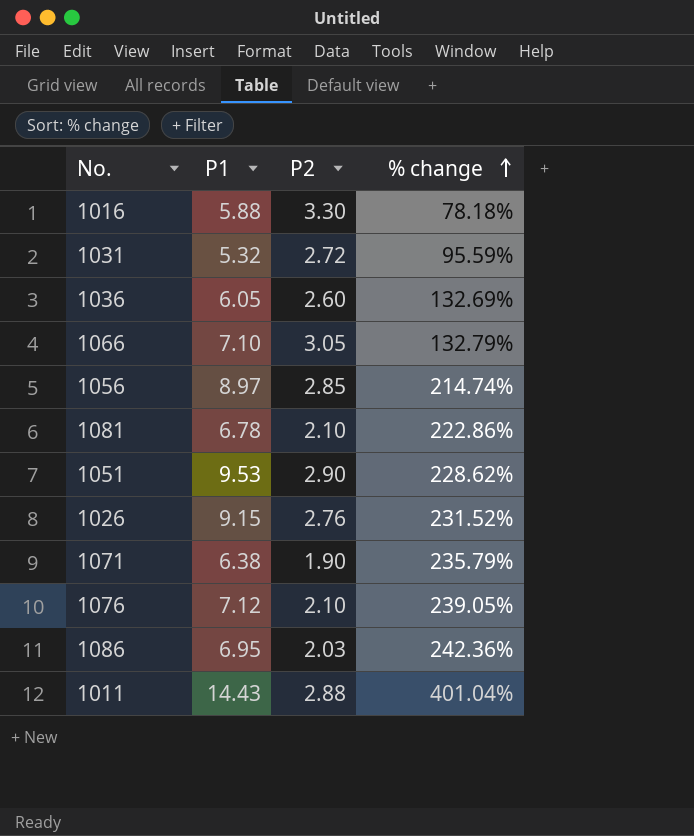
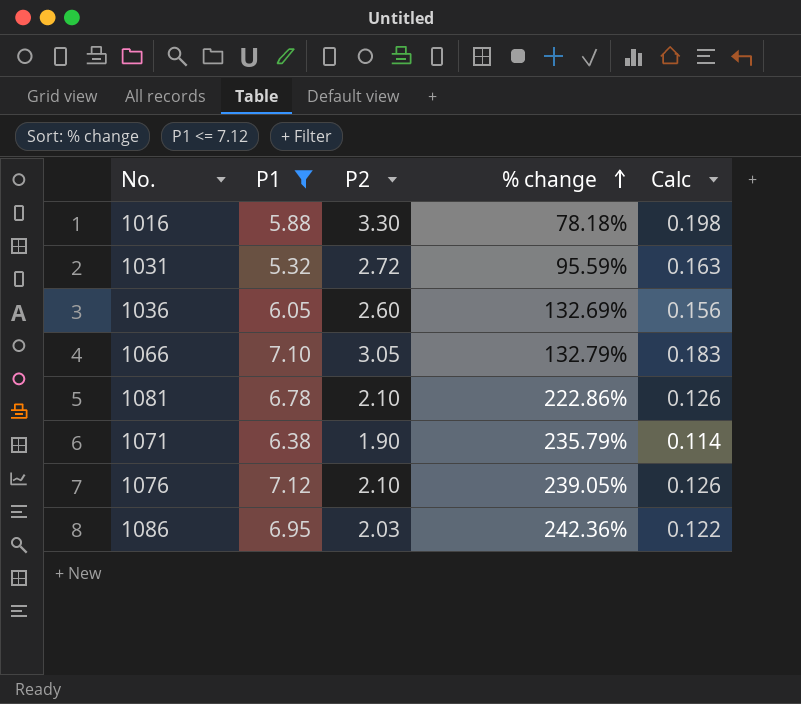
filter: none -> P1 <= 7.12
column Calc | formula: none -> [P2] * 0.06

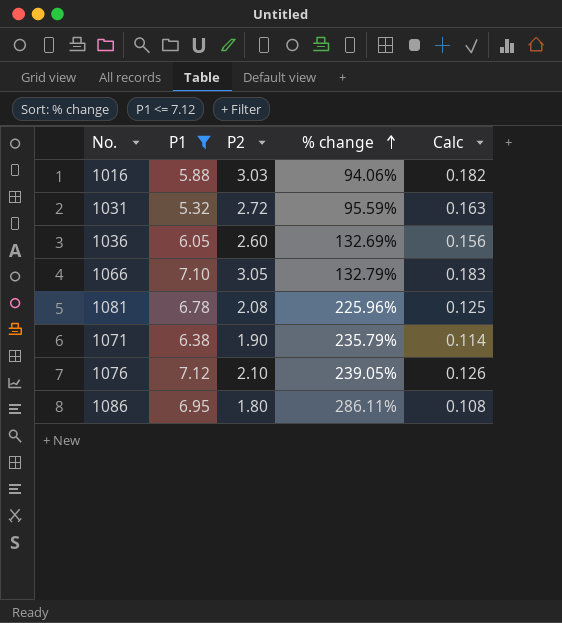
1016 | P2: 3.30 -> 3.03
1016 | % change: 78.18% -> 94.06%
1016 | Calc: 0.198 -> 0.182
1081 | P2: 2.10 -> 2.08
1081 | % change: 222.86% -> 225.96%
1081 | Calc: 0.126 -> 0.125
1086 | P2: 2.03 -> 1.80
1086 | % change: 242.36% -> 286.11%
1086 | Calc: 0.122 -> 0.108

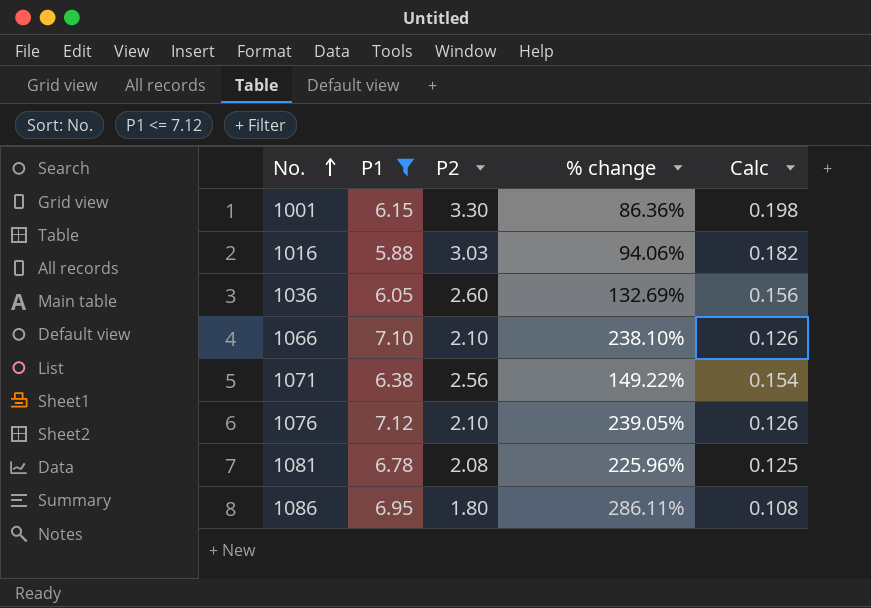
row order: % change ascending -> No. ascending
row 1031: 5.32 | 2.72 | 95.59% | 0.163 -> none
row 1001: none -> 6.15 | 3.30 | 86.36% | 0.198
1066 | P2: 3.05 -> 2.10
1066 | % change: 132.79% -> 238.10%
1066 | Calc: 0.183 -> 0.126
1071 | P2: 1.90 -> 2.56
1071 | % change: 235.79% -> 149.22%
1071 | Calc: 0.114 -> 0.154

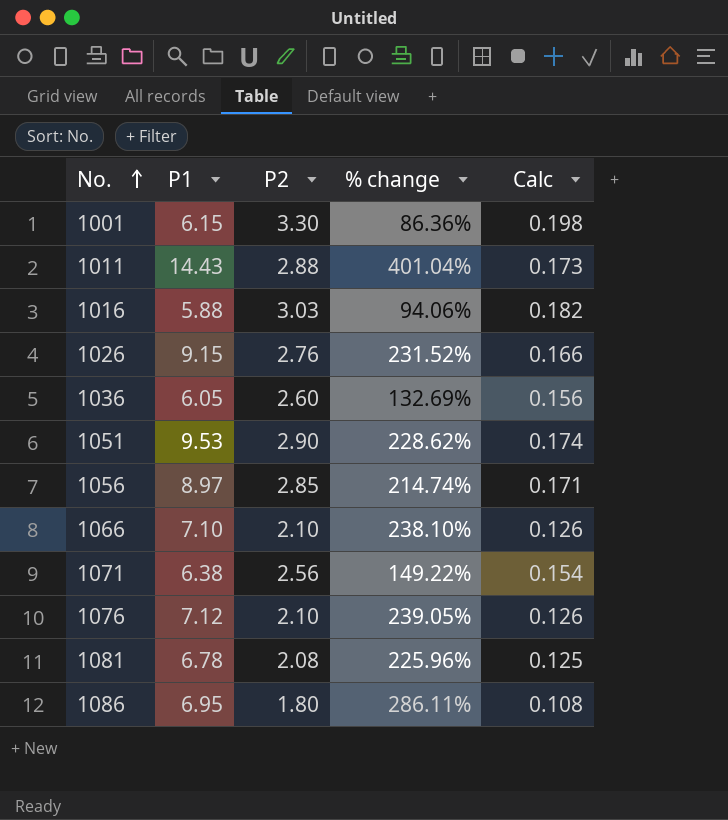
filter: P1 <= 7.12 -> none

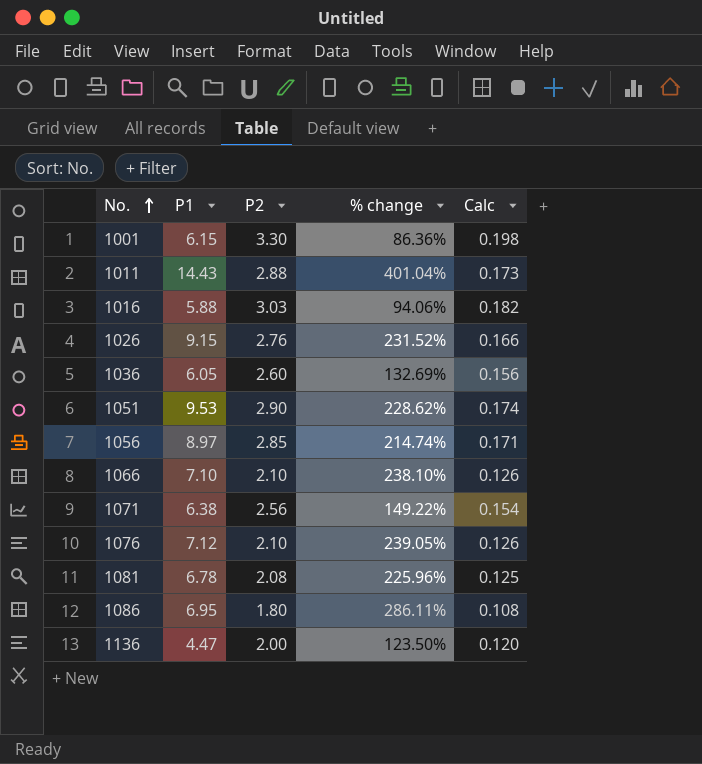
row 1136: none -> 4.47 | 2.00 | 123.50% | 0.120

